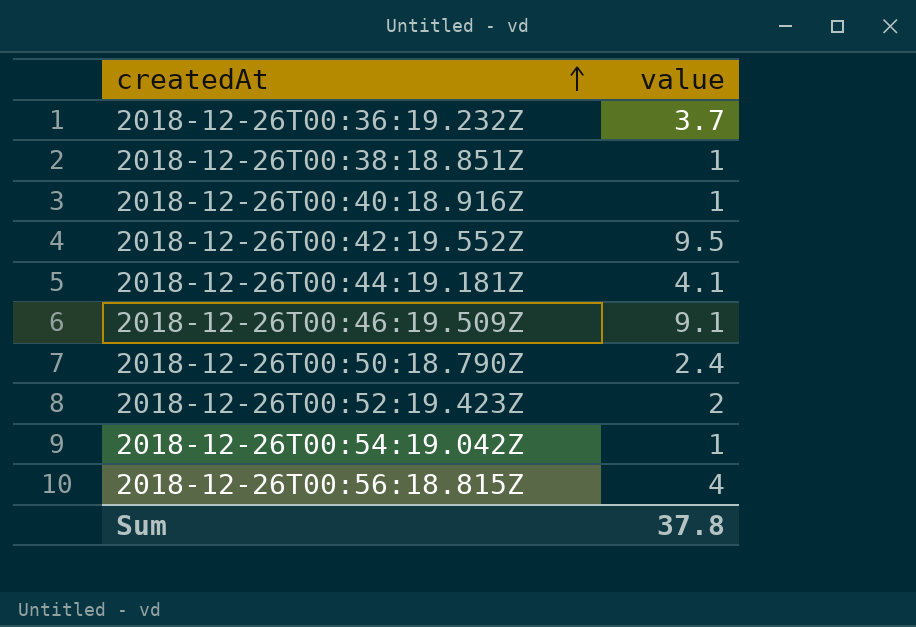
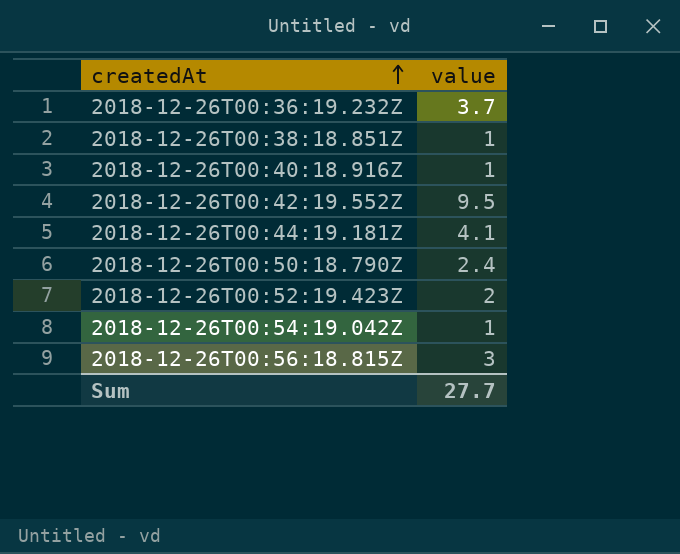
row 2018-12-26T00:46:19.509Z: 9.1 -> none
2018-12-26T00:56:18.815Z | value: 4 -> 3
Sum | value: 37.8 -> 27.7

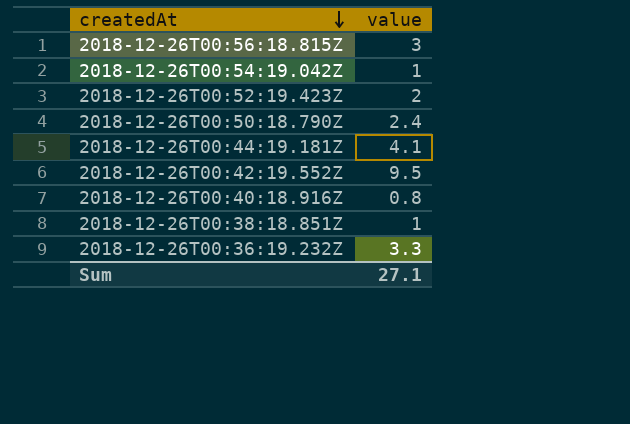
row order: createdAt ascending -> createdAt descending
2018-12-26T00:40:18.916Z | value: 1 -> 0.8
2018-12-26T00:36:19.232Z | value: 3.7 -> 3.3
Sum | value: 27.7 -> 27.1

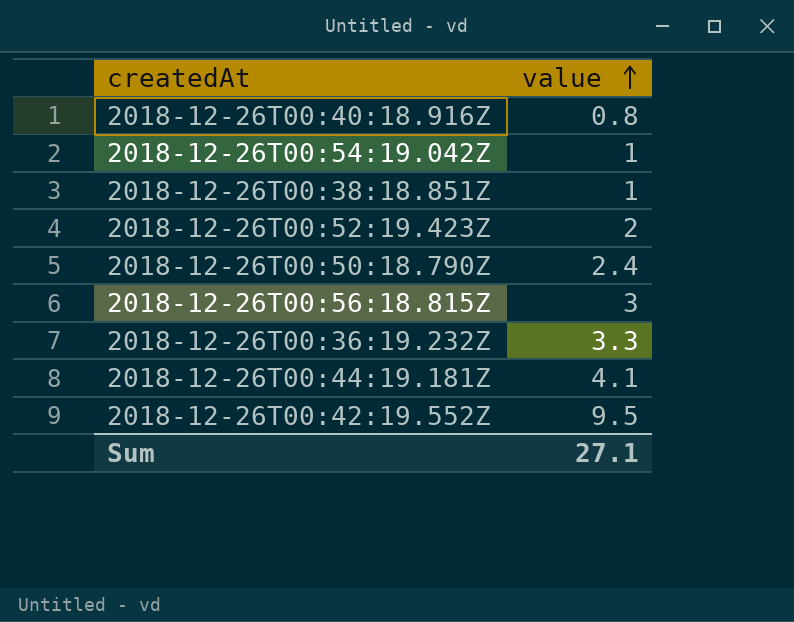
row order: createdAt descending -> value ascending

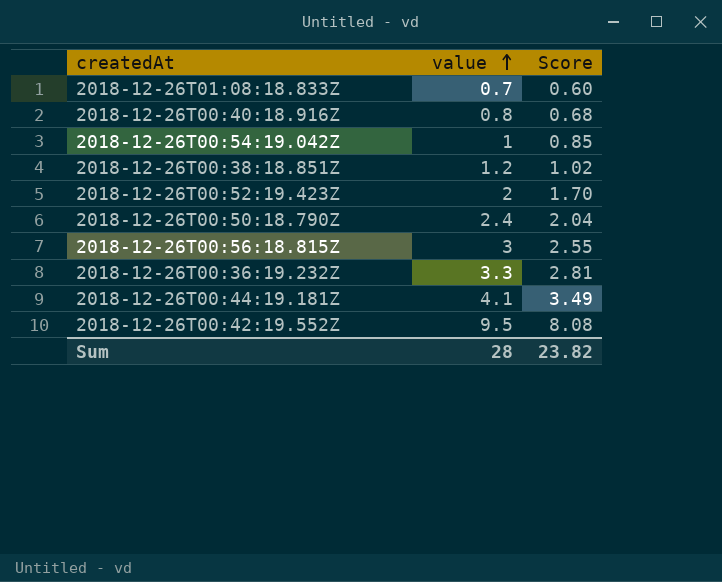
column Score | formula: none -> [value] * 0.85
row 2018-12-26T01:08:18.833Z: none -> 0.7 | 0.60
2018-12-26T00:38:18.851Z | value: 1 -> 1.2
Sum | value: 27.1 -> 28

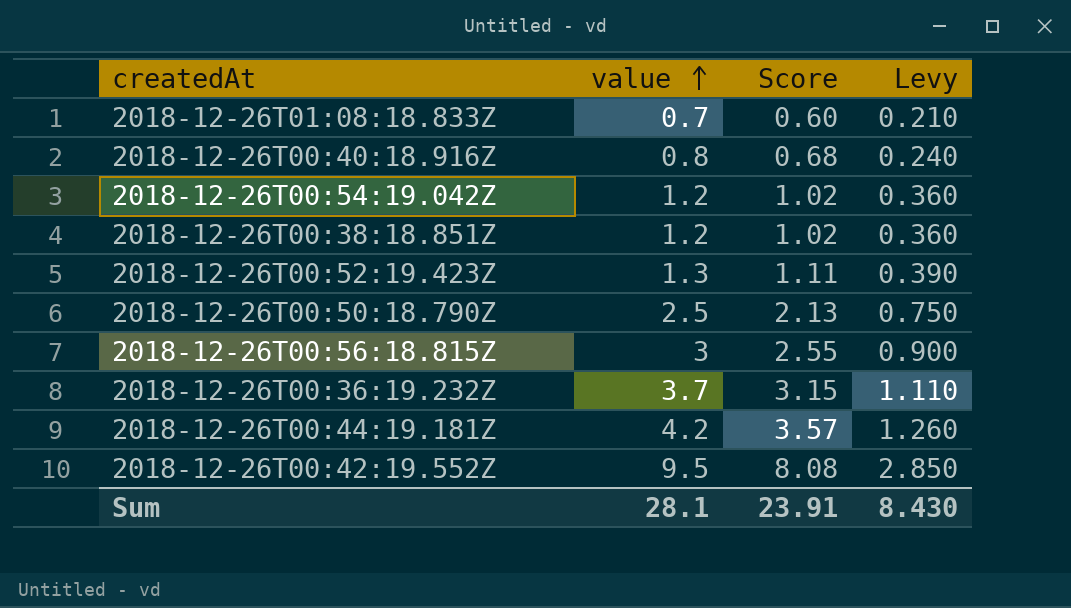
column Levy | formula: none -> [value] * 0.3
2018-12-26T00:54:19.042Z | value: 1 -> 1.2
2018-12-26T00:54:19.042Z | Score: 0.85 -> 1.02
2018-12-26T00:52:19.423Z | value: 2 -> 1.3
2018-12-26T00:52:19.423Z | Score: 1.70 -> 1.11
2018-12-26T00:50:18.790Z | value: 2.4 -> 2.5
2018-12-26T00:50:18.790Z | Score: 2.04 -> 2.13
2018-12-26T00:36:19.232Z | value: 3.3 -> 3.7
2018-12-26T00:36:19.232Z | Score: 2.81 -> 3.15
2018-12-26T00:44:19.181Z | value: 4.1 -> 4.2
2018-12-26T00:44:19.181Z | Score: 3.49 -> 3.57
Sum | value: 28 -> 28.1
Sum | Score: 23.82 -> 23.91

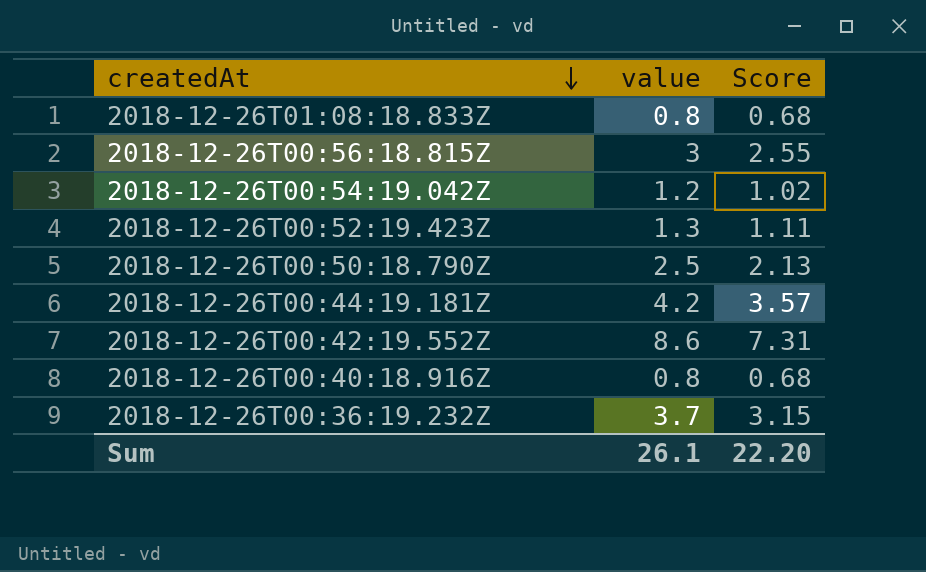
row order: value ascending -> createdAt descending
column Levy | formula: [value] * 0.3 -> none
row 2018-12-26T00:38:18.851Z: 1.2 | 1.02 | 0.360 -> none
2018-12-26T01:08:18.833Z | value: 0.7 -> 0.8
2018-12-26T01:08:18.833Z | Score: 0.60 -> 0.68
2018-12-26T00:42:19.552Z | value: 9.5 -> 8.6
2018-12-26T00:42:19.552Z | Score: 8.08 -> 7.31
Sum | value: 28.1 -> 26.1
Sum | Score: 23.91 -> 22.20

